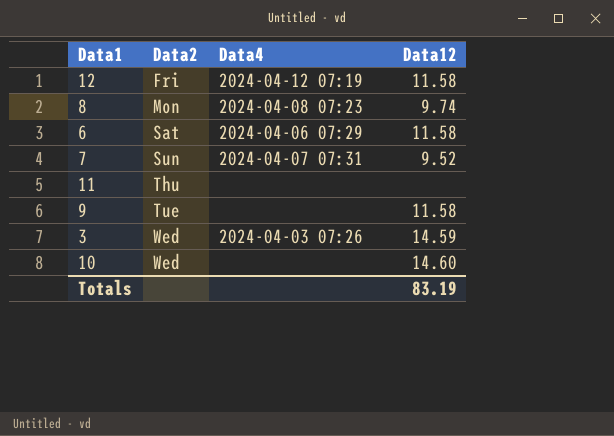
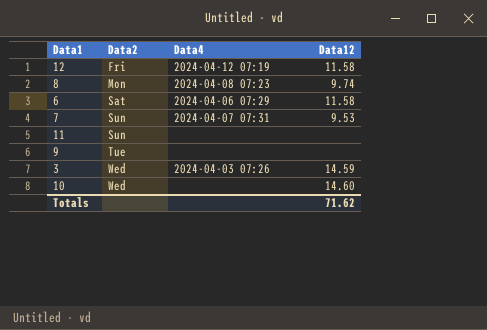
7 | Data12: 9.52 -> 9.53
11 | Data2: Thu -> Sun
9 | Data12: 11.58 -> none
Totals | Data12: 83.19 -> 71.62

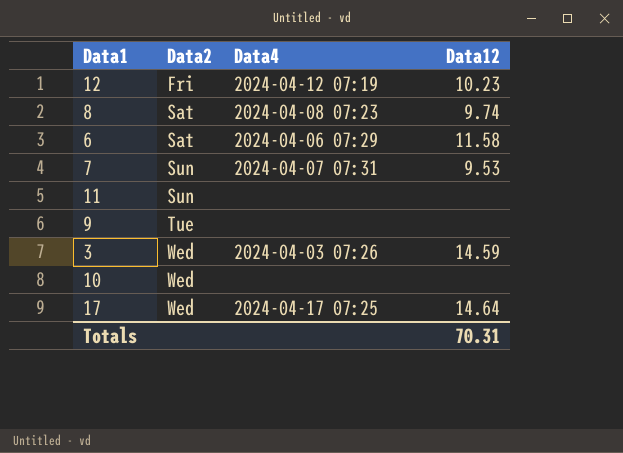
12 | Data12: 11.58 -> 10.23
8 | Data2: Mon -> Sat
10 | Data12: 14.60 -> none
row 17: none -> Wed | 2024-04-17 07:25 | 14.64
Totals | Data12: 71.62 -> 70.31

